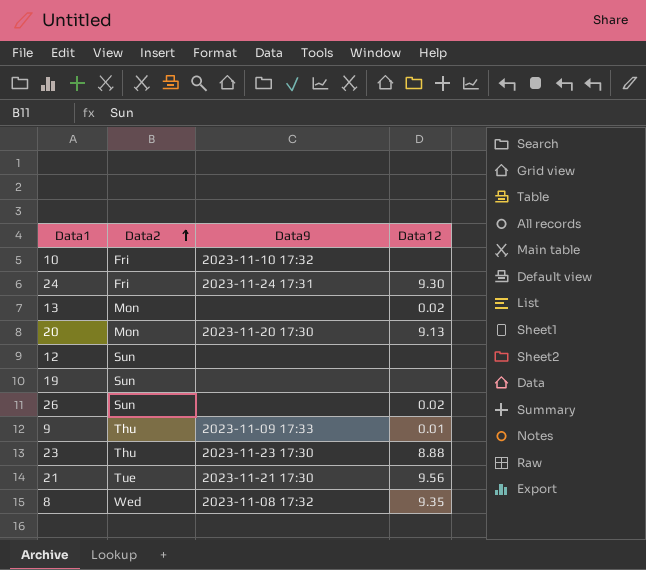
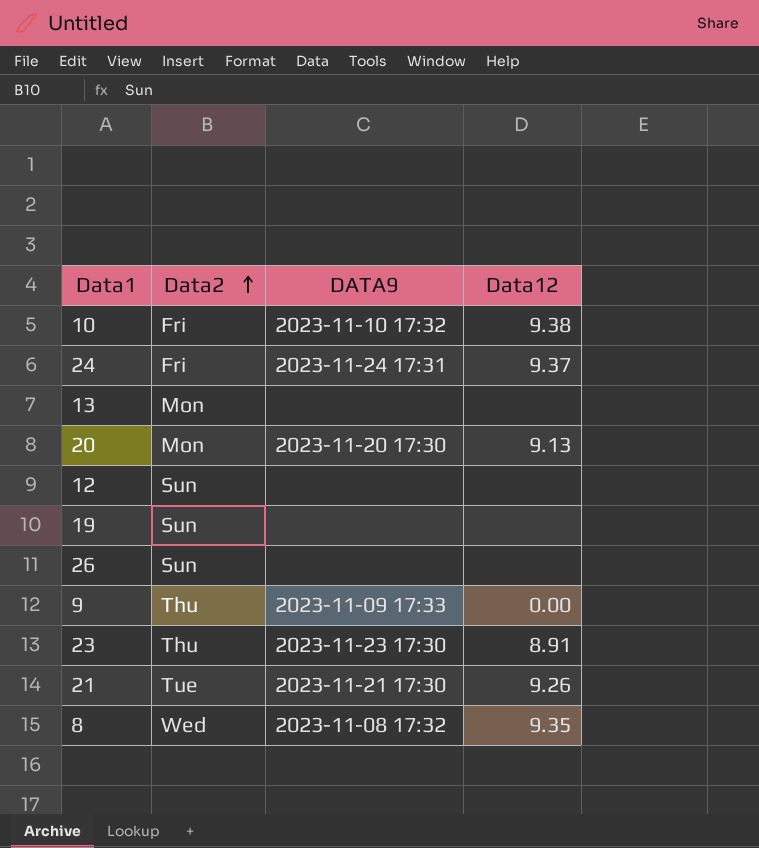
column name: Data9 -> DATA9
10 | Data12: none -> 9.38
24 | Data12: 9.30 -> 9.37
13 | Data12: 0.02 -> none
26 | Data12: 0.02 -> none
9 | Data12: 0.01 -> 0.00
23 | Data12: 8.88 -> 8.91
21 | Data12: 9.56 -> 9.26

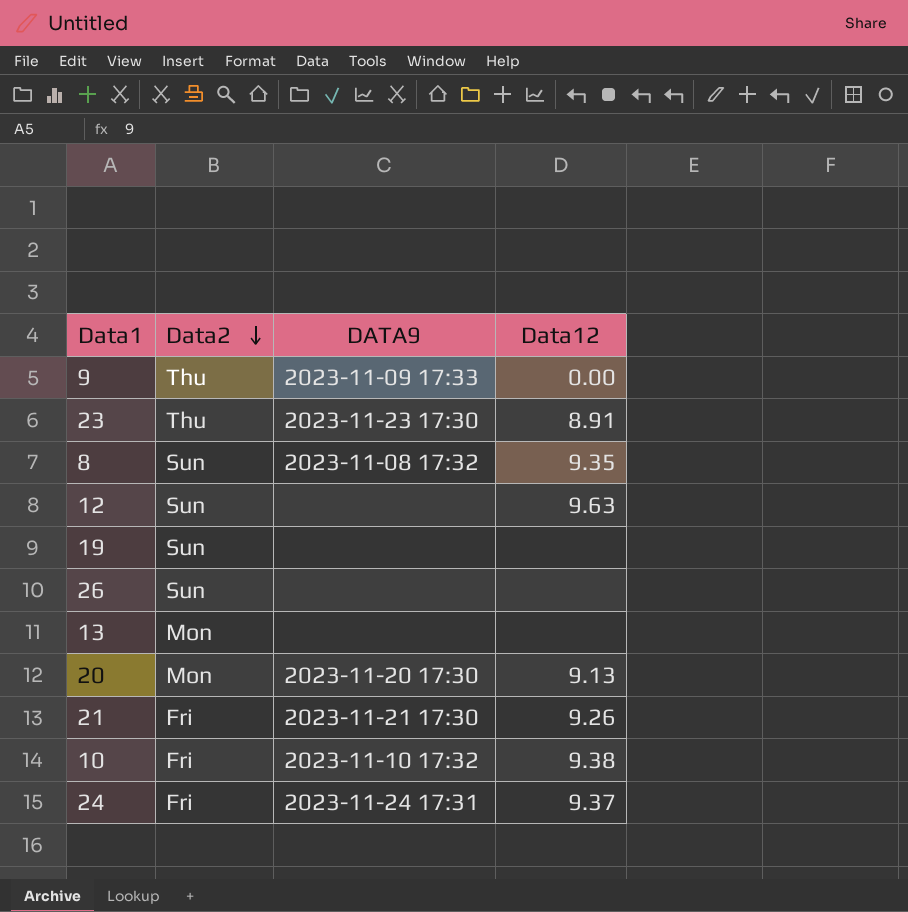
row order: Data2 ascending -> Data2 descending
8 | Data2: Wed -> Sun
12 | Data12: none -> 9.63
21 | Data2: Tue -> Fri

